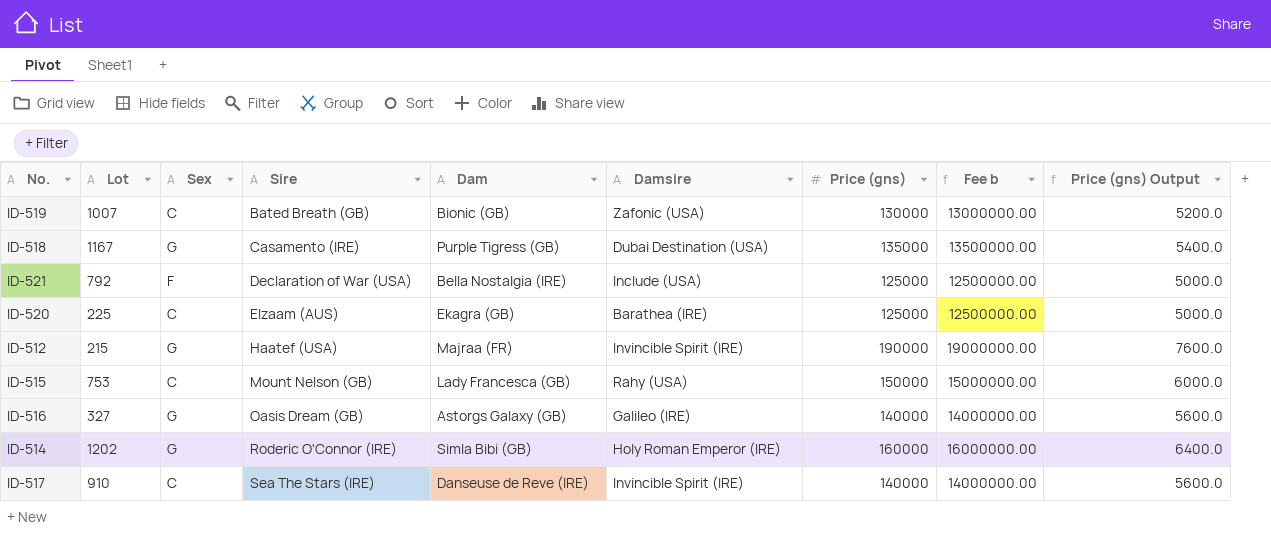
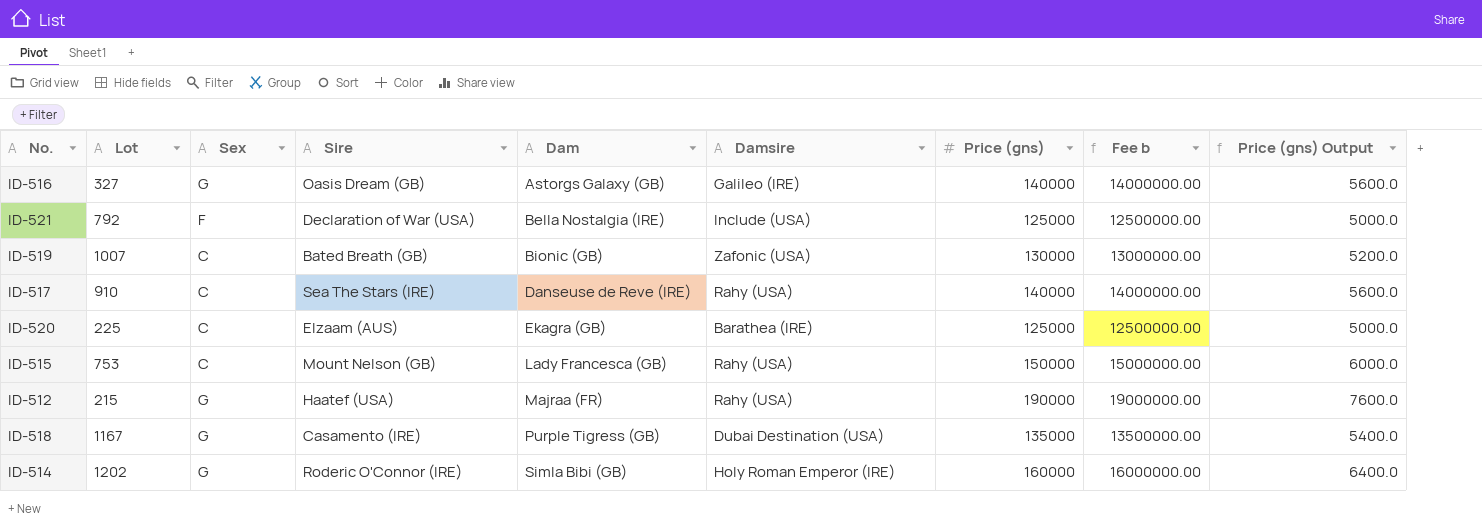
row order: Sire ascending -> Dam ascending
ID-517 | Damsire: Invincible Spirit (IRE) -> Rahy (USA)
ID-512 | Damsire: Invincible Spirit (IRE) -> Rahy (USA)

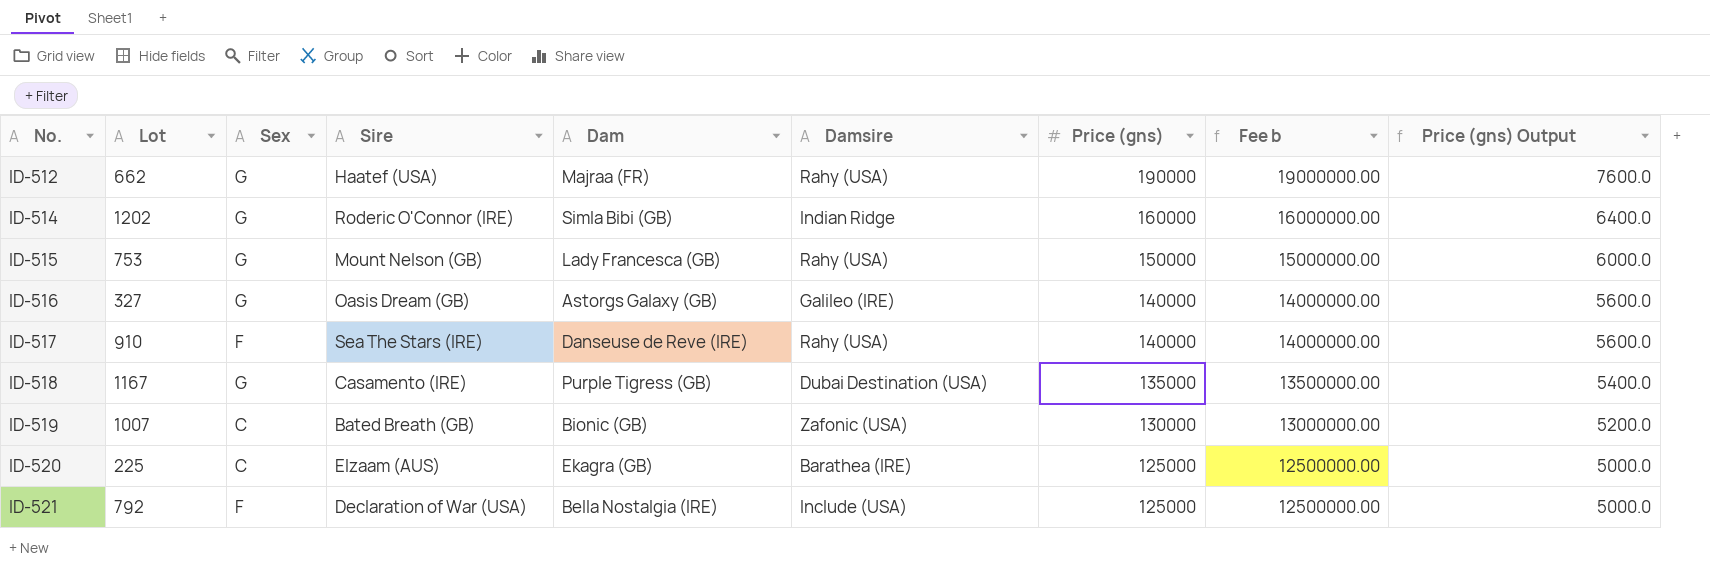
row order: Dam ascending -> No. ascending
ID-512 | Lot: 215 -> 662
ID-514 | Damsire: Holy Roman Emperor (IRE) -> Indian Ridge
ID-515 | Sex: C -> G
ID-517 | Sex: C -> F

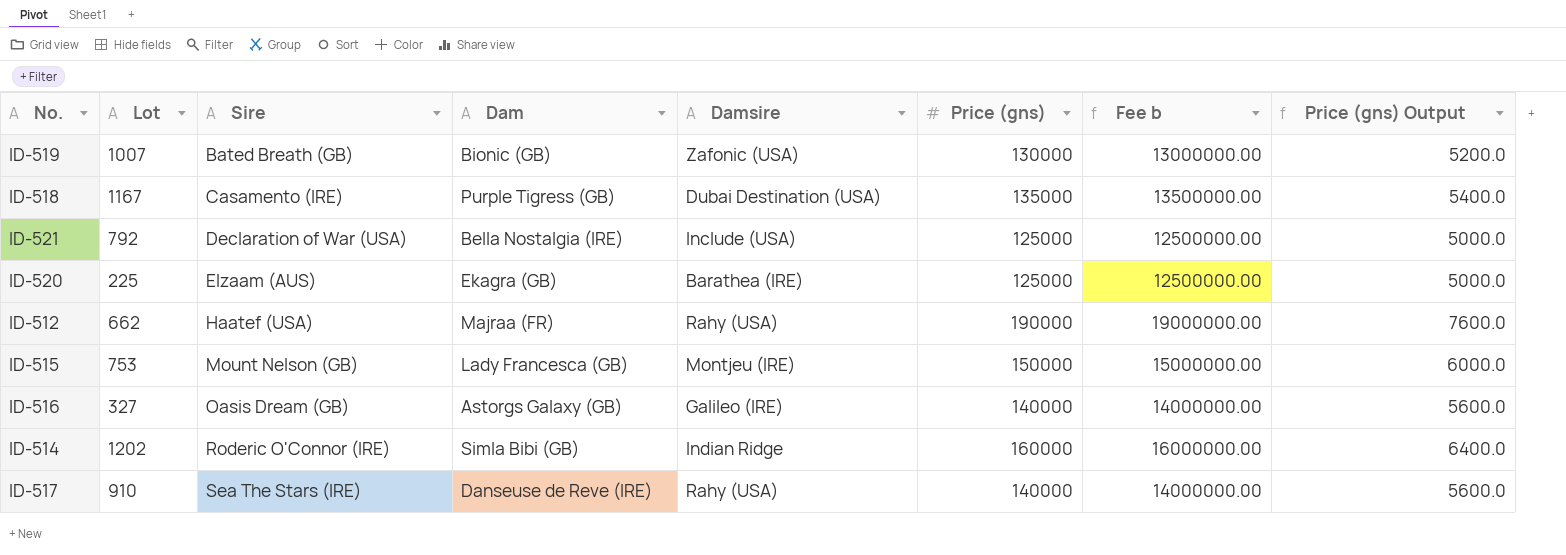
row order: No. ascending -> Sire ascending
column Sex | position: 3 -> none
ID-515 | Damsire: Rahy (USA) -> Montjeu (IRE)

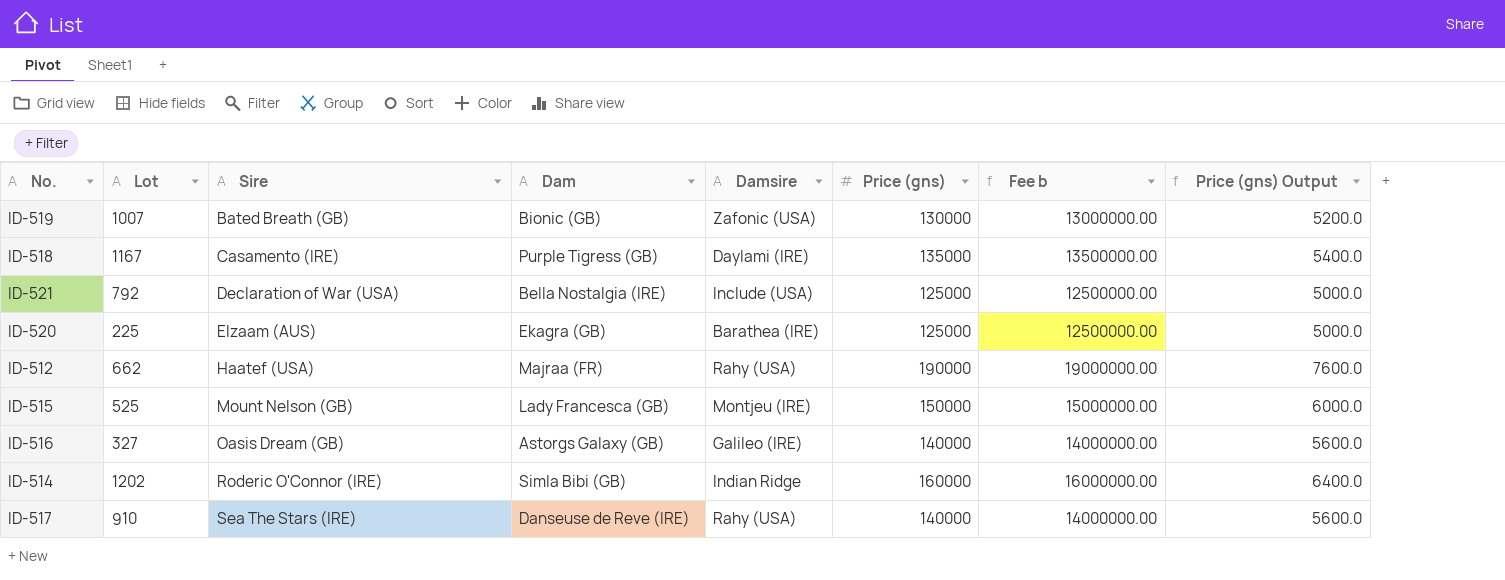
ID-518 | Damsire: Dubai Destination (USA) -> Daylami (IRE)
ID-515 | Lot: 753 -> 525

